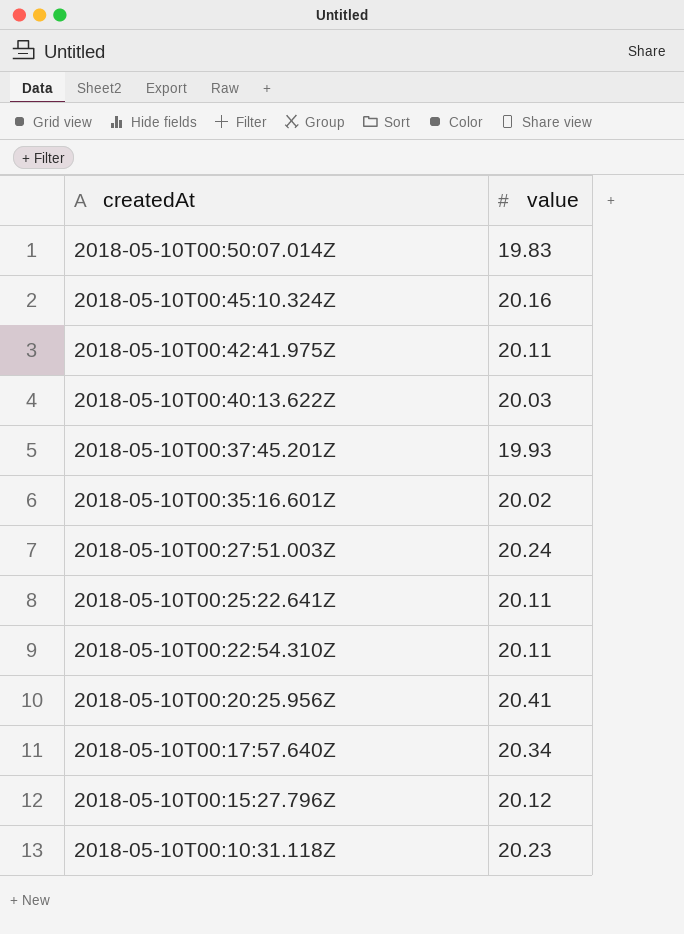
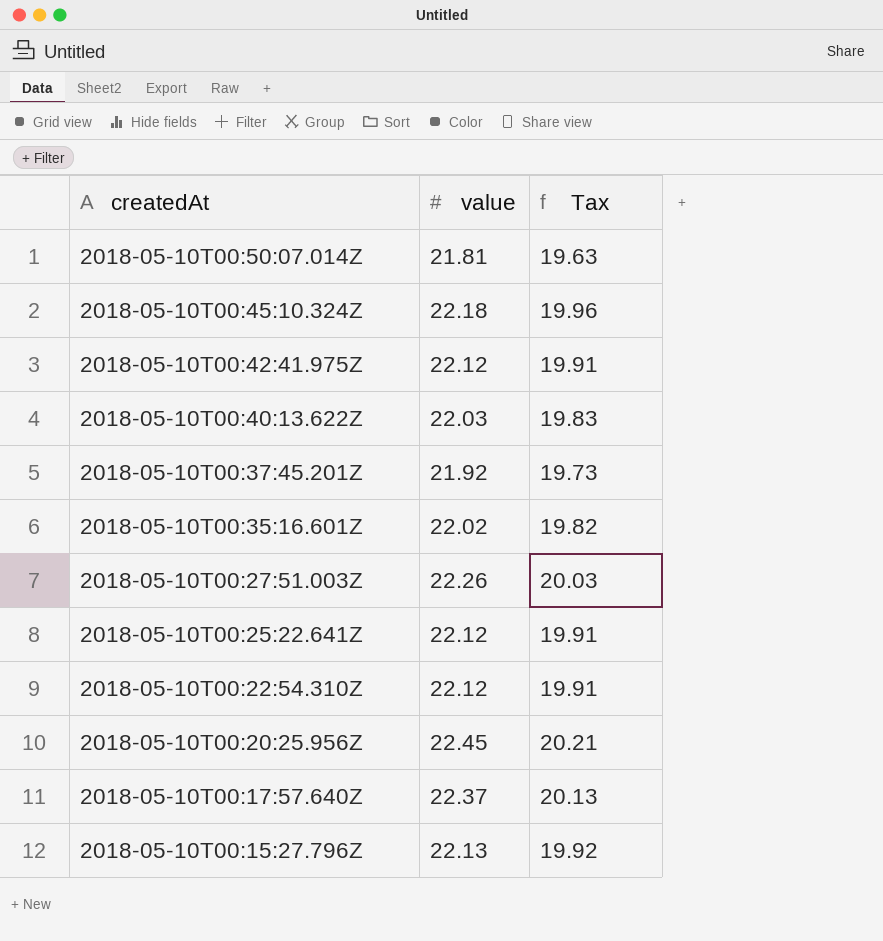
column Tax | formula: none -> [value] * 0.9
row 2018-05-10T00:10:31.118Z: 20.23 -> none
2018-05-10T00:50:07.014Z | value: 19.83 -> 21.81
2018-05-10T00:45:10.324Z | value: 20.16 -> 22.18
2018-05-10T00:42:41.975Z | value: 20.11 -> 22.12
2018-05-10T00:40:13.622Z | value: 20.03 -> 22.03
2018-05-10T00:37:45.201Z | value: 19.93 -> 21.92
2018-05-10T00:35:16.601Z | value: 20.02 -> 22.02
2018-05-10T00:27:51.003Z | value: 20.24 -> 22.26
2018-05-10T00:25:22.641Z | value: 20.11 -> 22.12
2018-05-10T00:22:54.310Z | value: 20.11 -> 22.12
2018-05-10T00:20:25.956Z | value: 20.41 -> 22.45
2018-05-10T00:17:57.640Z | value: 20.34 -> 22.37
2018-05-10T00:15:27.796Z | value: 20.12 -> 22.13

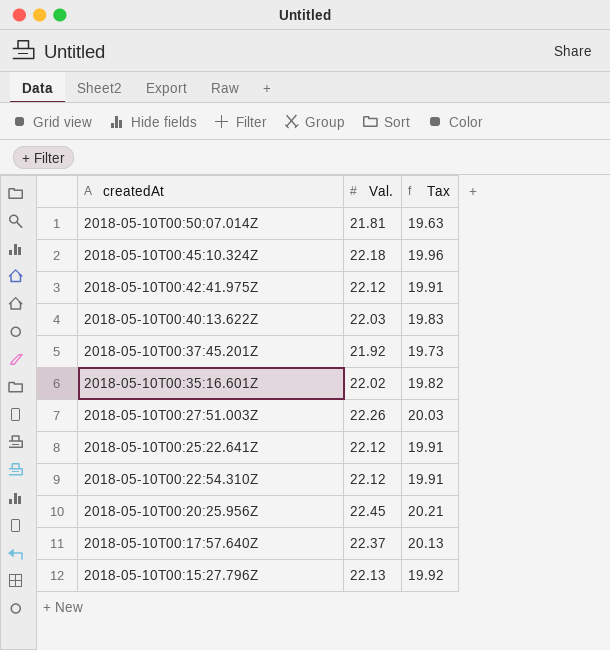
column name: value -> Val.

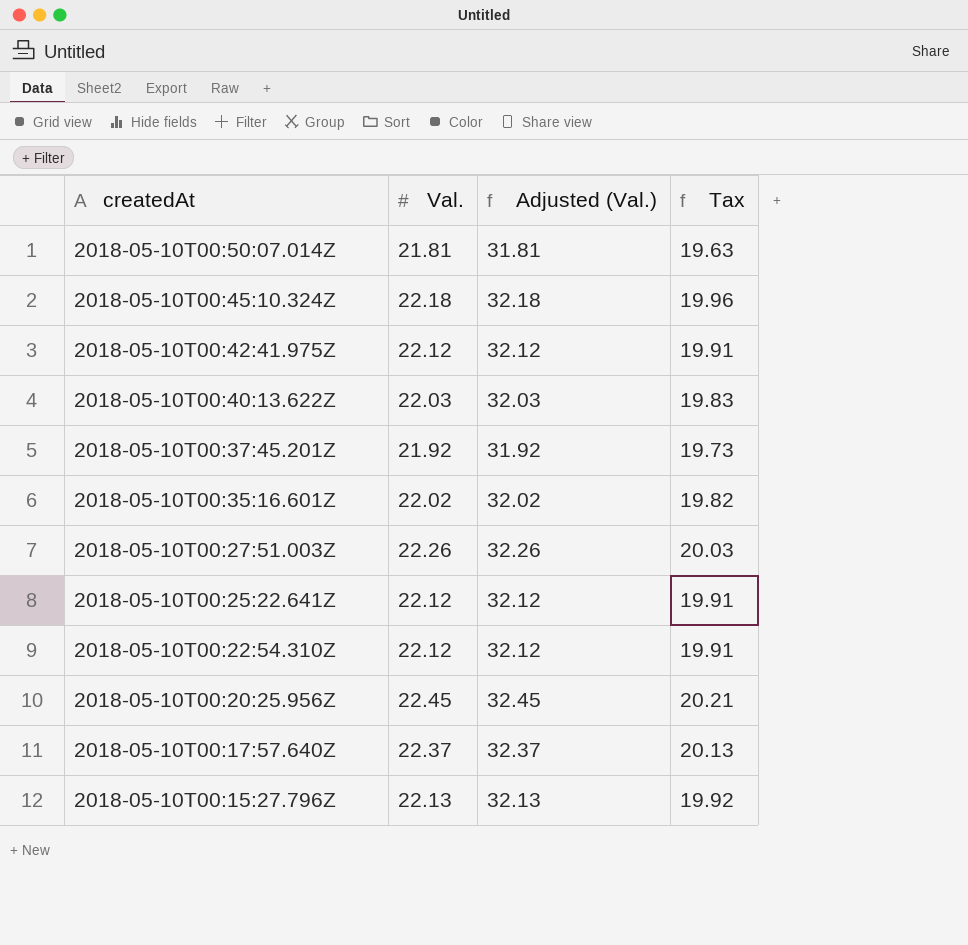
column Adjusted (Val.) | formula: none -> [Val.] + 10

